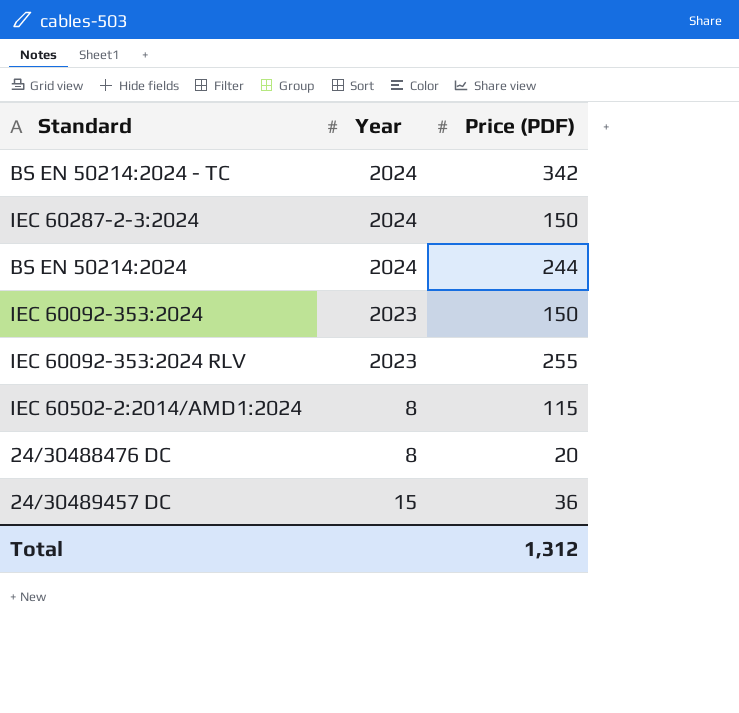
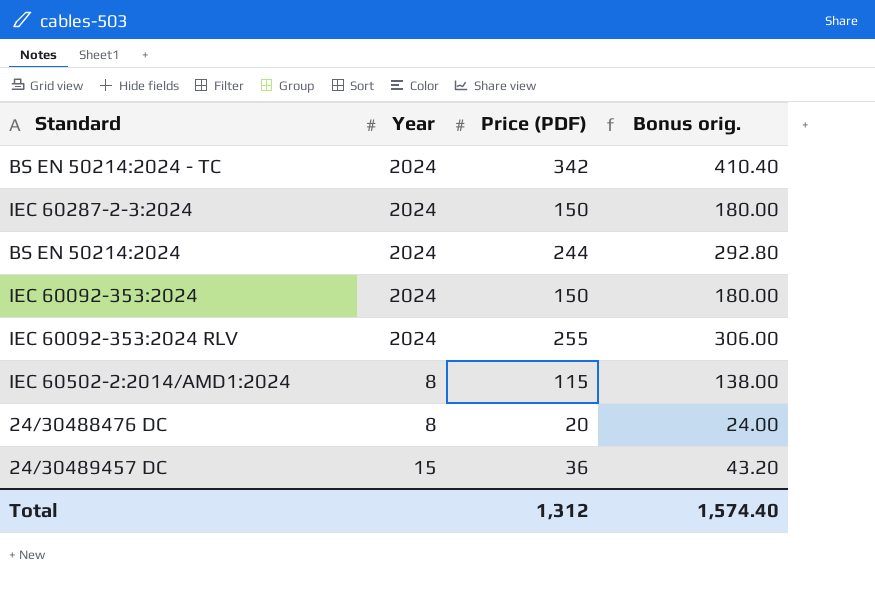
column Bonus orig. | formula: none -> [Price (PDF)] * 1.2
IEC 60092-353:2024 | Year: 2023 -> 2024
IEC 60092-353:2024 RLV | Year: 2023 -> 2024

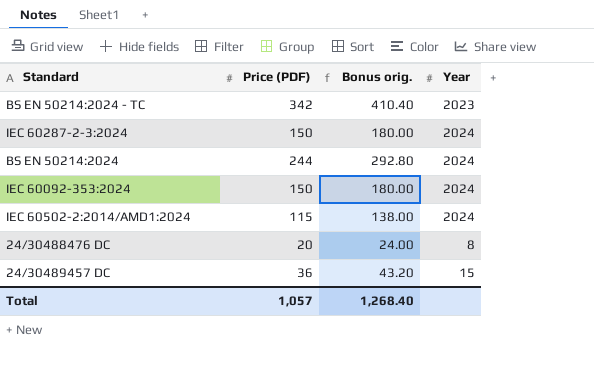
column Year | position: 2 -> 4
row IEC 60092-353:2024 RLV: 2024 | 255 | 306.00 -> none
BS EN 50214:2024 - TC | Year: 2024 -> 2023
IEC 60502-2:2014/AMD1:2024 | Year: 8 -> 2024
Total | Price (PDF): 1,312 -> 1,057
Total | Bonus orig.: 1,574.40 -> 1,268.40

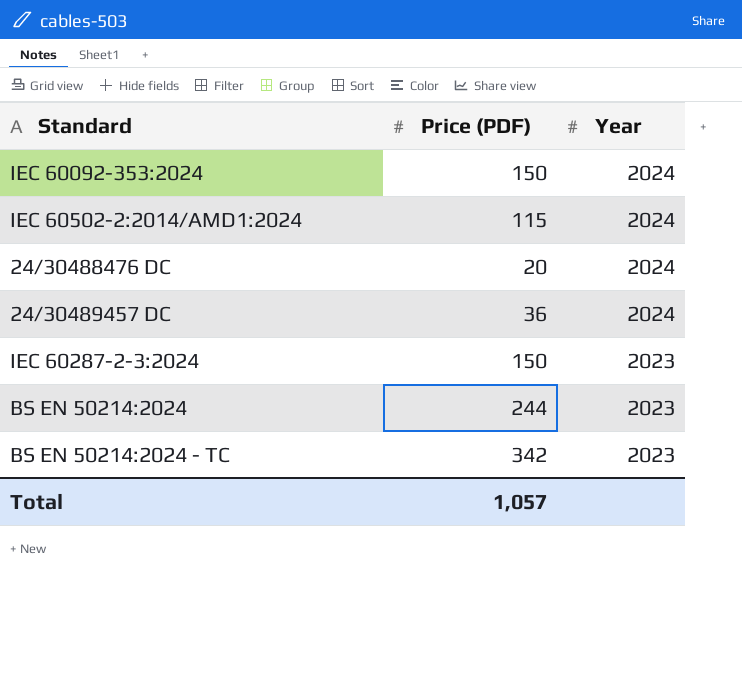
row order: none -> Year descending
column Bonus orig. | formula: [Price (PDF)] * 1.2 -> none
24/30488476 DC | Year: 8 -> 2024
24/30489457 DC | Year: 15 -> 2024
IEC 60287-2-3:2024 | Year: 2024 -> 2023
BS EN 50214:2024 | Year: 2024 -> 2023

